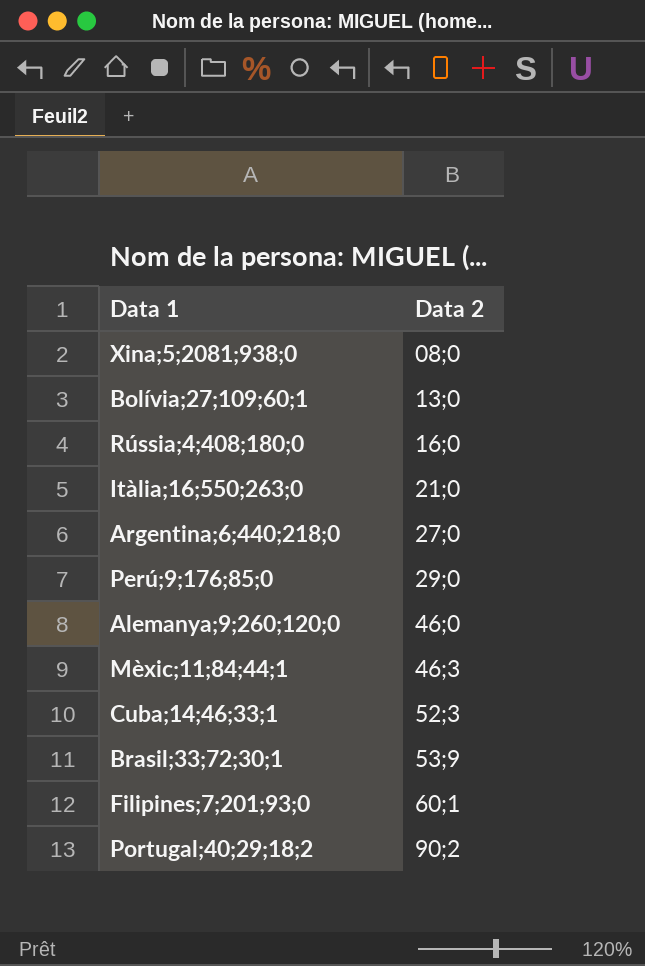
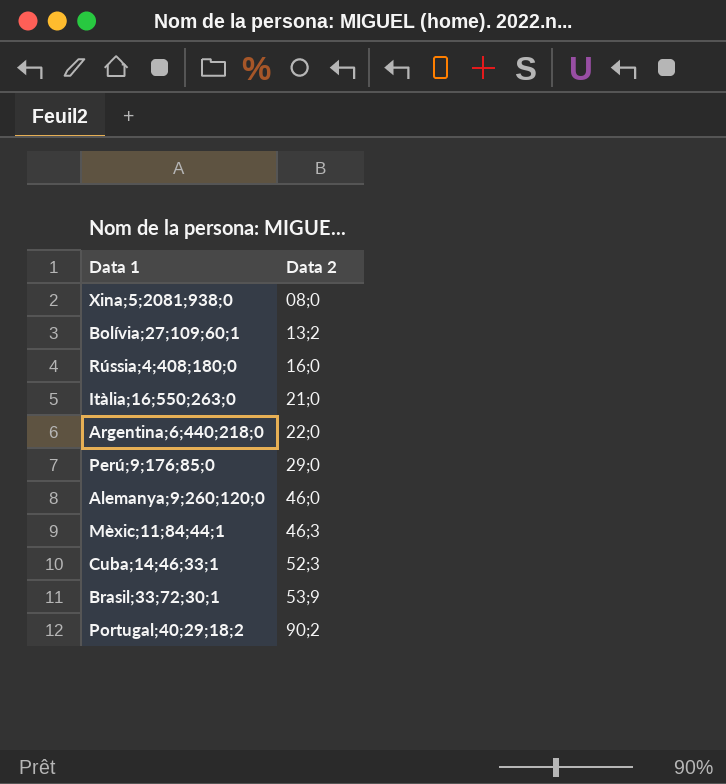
row Filipines;7;201;93;0: 60;1 -> none
Bolívia;27;109;60;1 | Data 2: 13;0 -> 13;2
Argentina;6;440;218;0 | Data 2: 27;0 -> 22;0

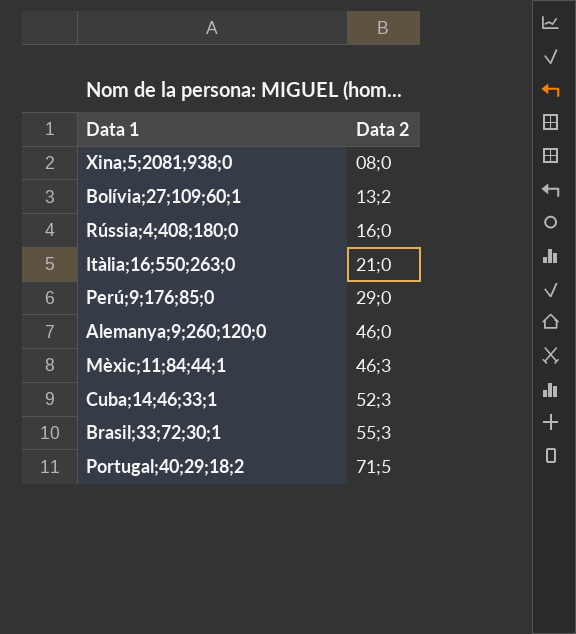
row Argentina;6;440;218;0: 22;0 -> none
Brasil;33;72;30;1 | Data 2: 53;9 -> 55;3
Portugal;40;29;18;2 | Data 2: 90;2 -> 71;5

